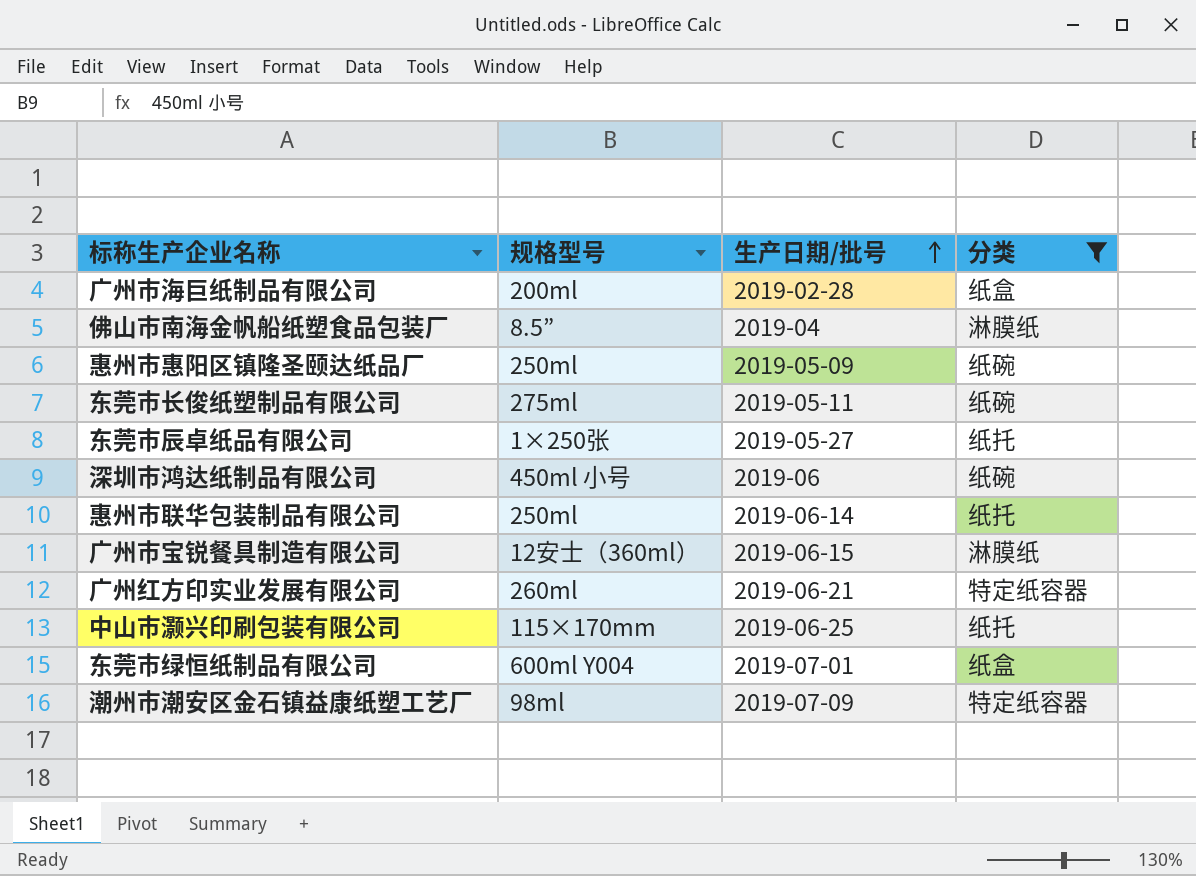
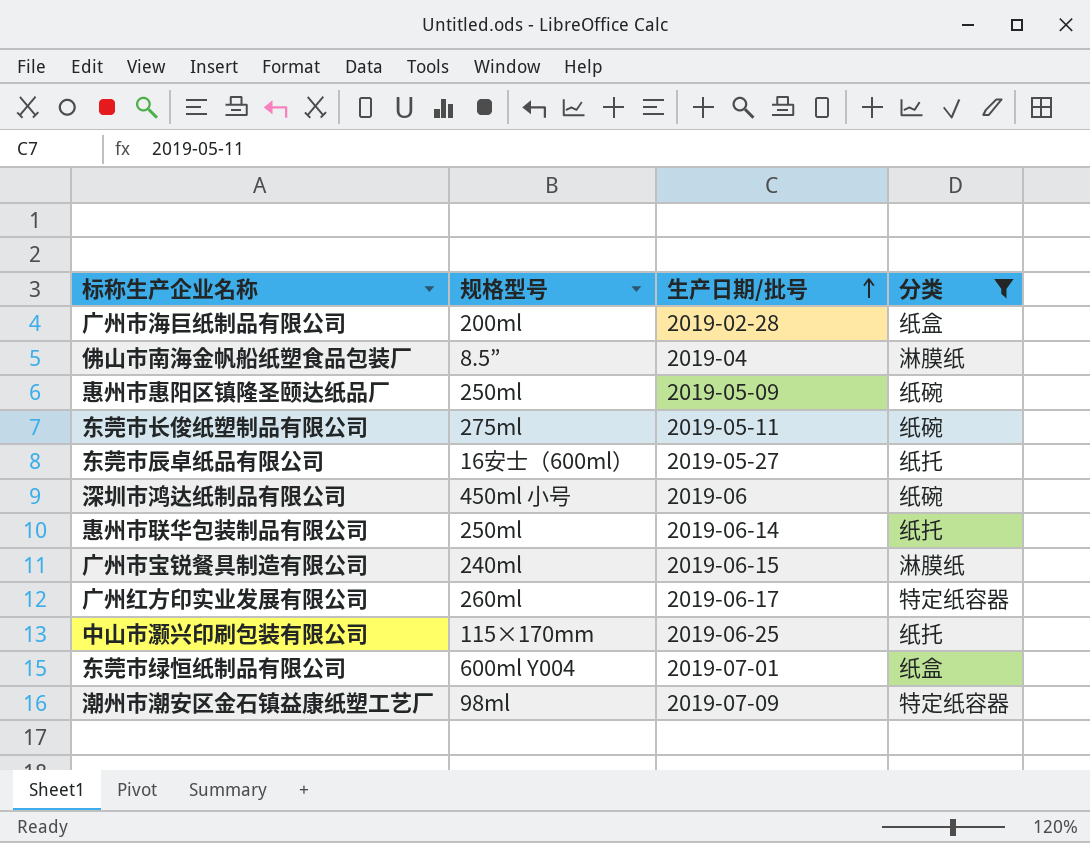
东莞市辰卓纸品有限公司 | 规格型号: 1×250张 -> 16安士（600ml）
广州市宝锐餐具制造有限公司 | 规格型号: 12安士（360ml） -> 240ml
广州红方印实业发展有限公司 | 生产日期/批号: 2019-06-21 -> 2019-06-17

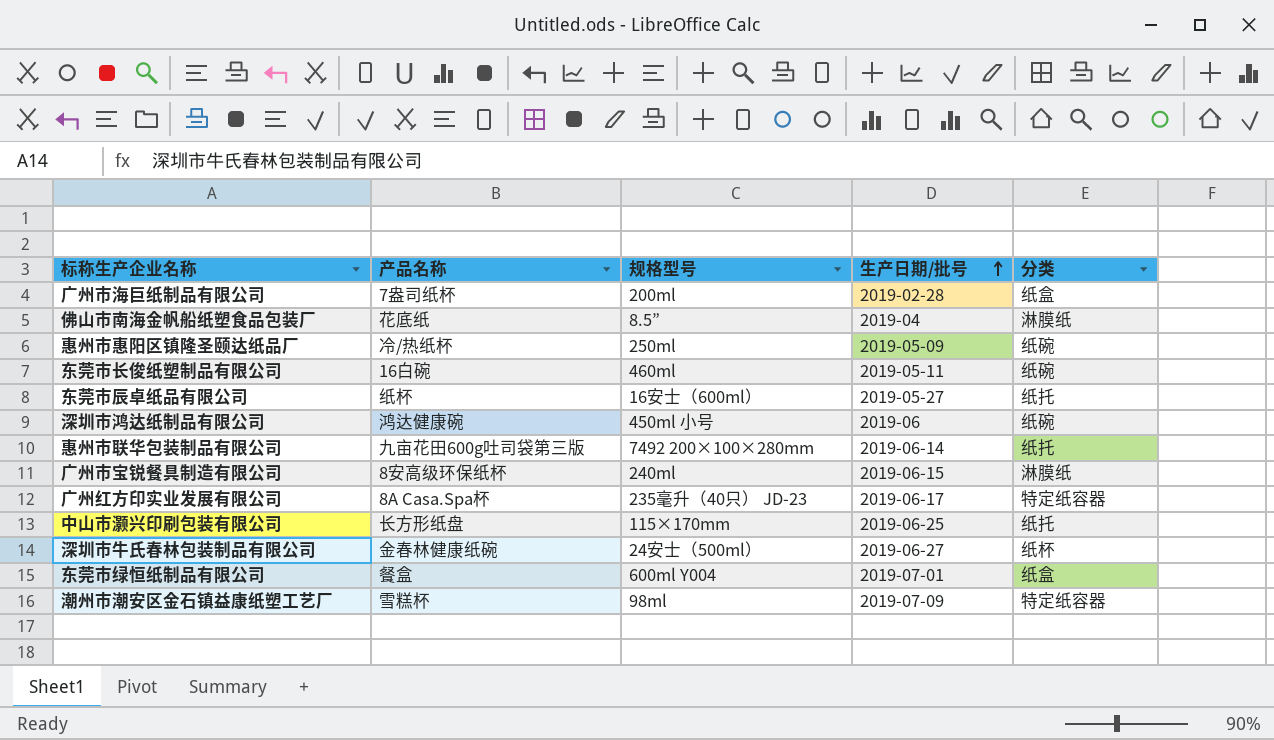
filter: 分类 != 纸杯 -> none
column 产品名称 | position: none -> 2
东莞市长俊纸塑制品有限公司 | 规格型号: 275ml -> 460ml
惠州市联华包装制品有限公司 | 规格型号: 250ml -> 7492 200×100×280mm
广州红方印实业发展有限公司 | 规格型号: 260ml -> 235毫升（40只） JD-23

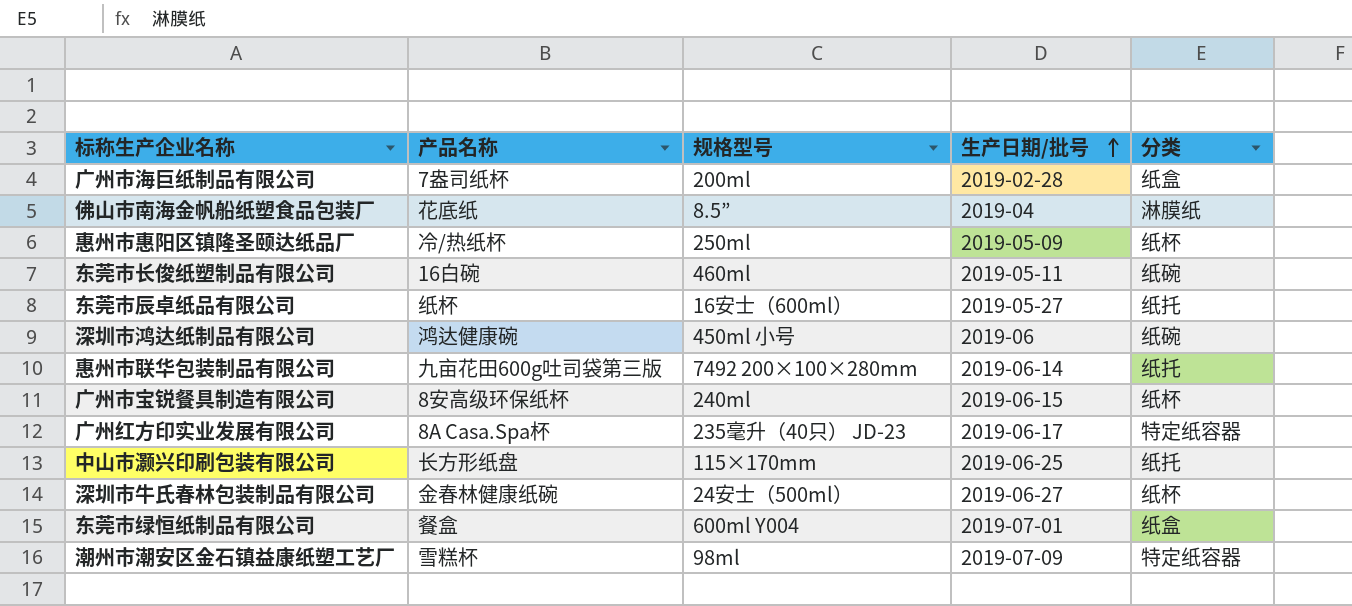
惠州市惠阳区镇隆圣颐达纸品厂 | 分类: 纸碗 -> 纸杯
广州市宝锐餐具制造有限公司 | 分类: 淋膜纸 -> 纸杯

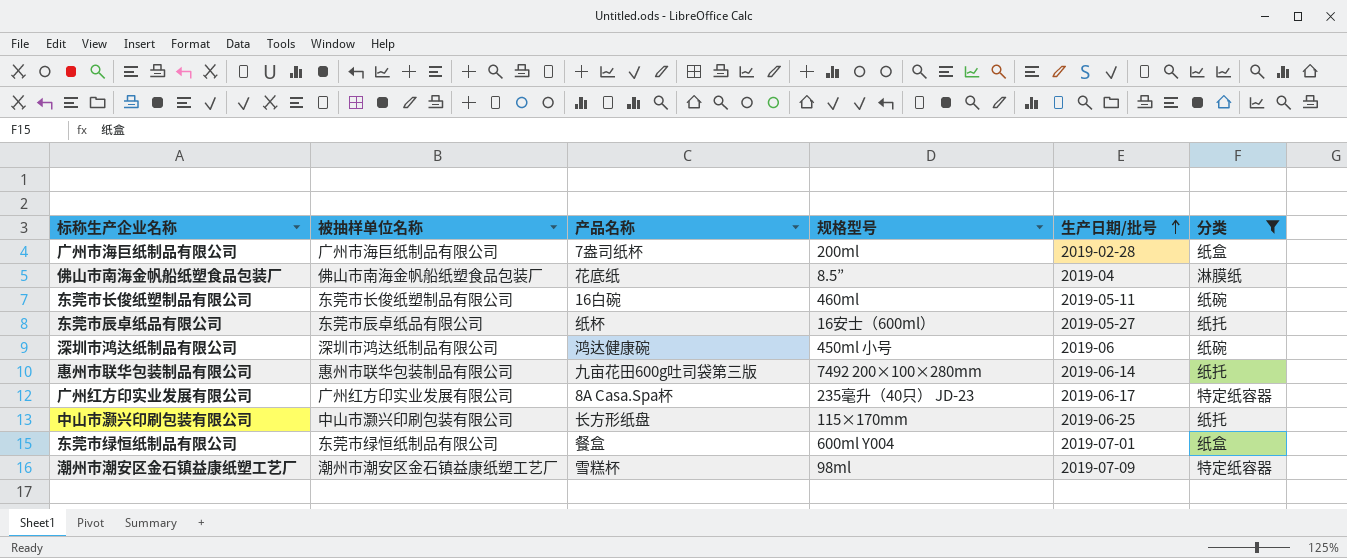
filter: none -> 分类 != 纸杯
column 被抽样单位名称 | position: none -> 2

